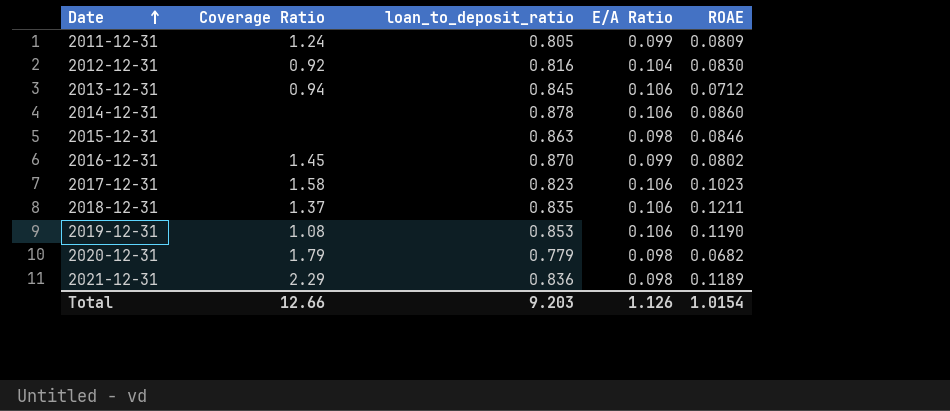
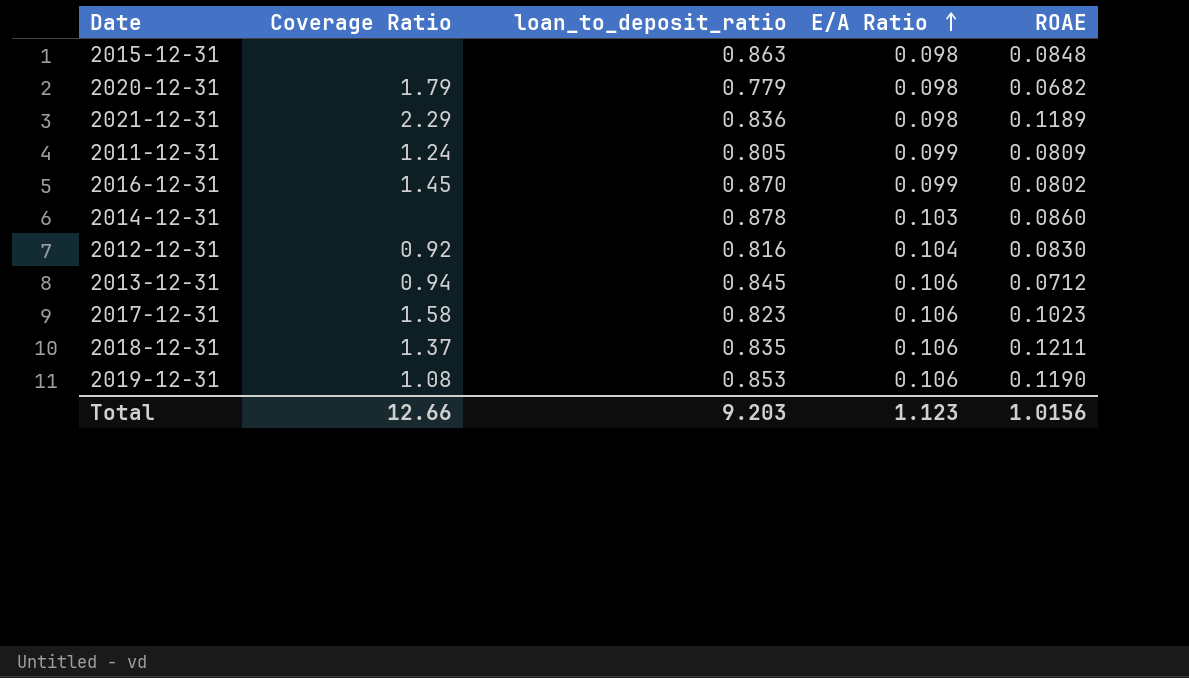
row order: Date ascending -> E/A Ratio ascending
2015-12-31 | ROAE: 0.0846 -> 0.0848
2014-12-31 | E/A Ratio: 0.106 -> 0.103
Total | E/A Ratio: 1.126 -> 1.123
Total | ROAE: 1.0154 -> 1.0156

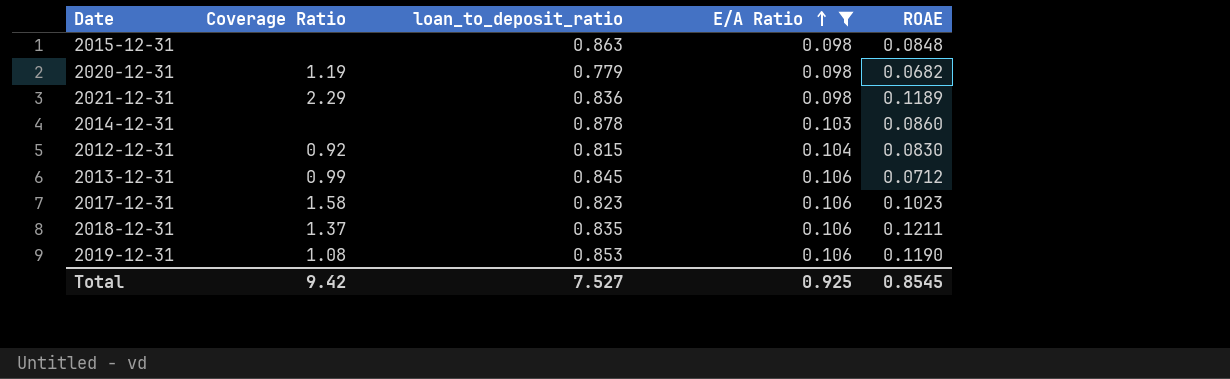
filter: none -> E/A Ratio != 0.099
2020-12-31 | Coverage Ratio: 1.79 -> 1.19
2012-12-31 | loan_to_deposit_ratio: 0.816 -> 0.815
2013-12-31 | Coverage Ratio: 0.94 -> 0.99
Total | Coverage Ratio: 12.66 -> 9.42
Total | loan_to_deposit_ratio: 9.203 -> 7.527
Total | E/A Ratio: 1.123 -> 0.925
Total | ROAE: 1.0156 -> 0.8545

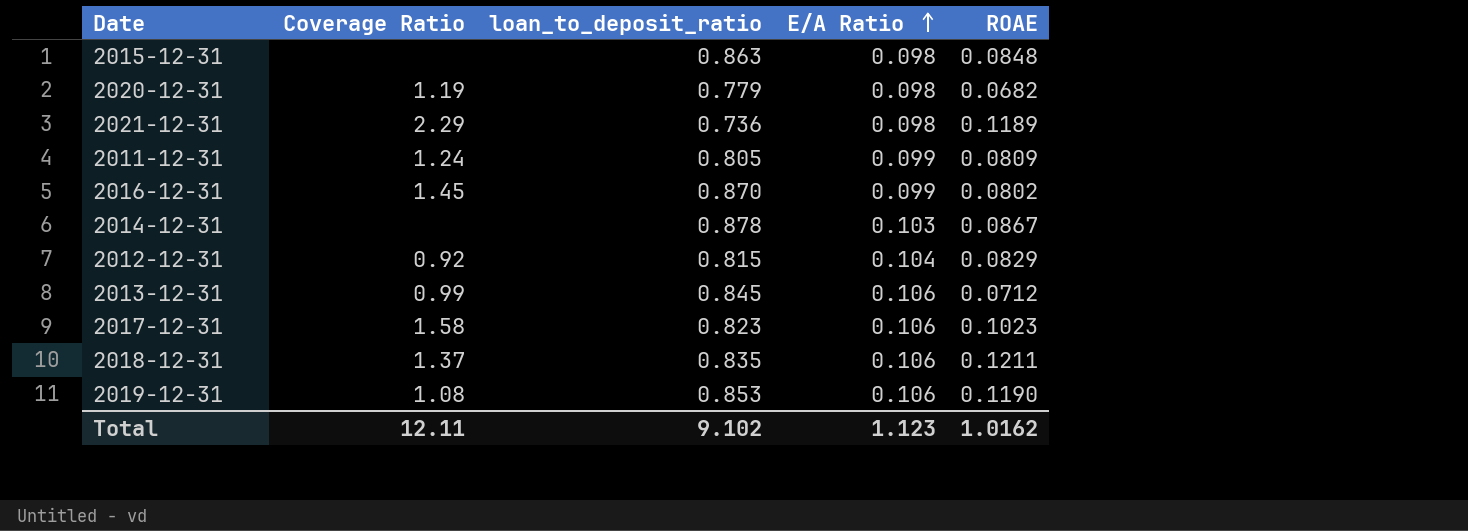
filter: E/A Ratio != 0.099 -> none
2021-12-31 | loan_to_deposit_ratio: 0.836 -> 0.736
2014-12-31 | ROAE: 0.0860 -> 0.0867
2012-12-31 | ROAE: 0.0830 -> 0.0829
Total | Coverage Ratio: 9.42 -> 12.11
Total | loan_to_deposit_ratio: 7.527 -> 9.102
Total | E/A Ratio: 0.925 -> 1.123
Total | ROAE: 0.8545 -> 1.0162

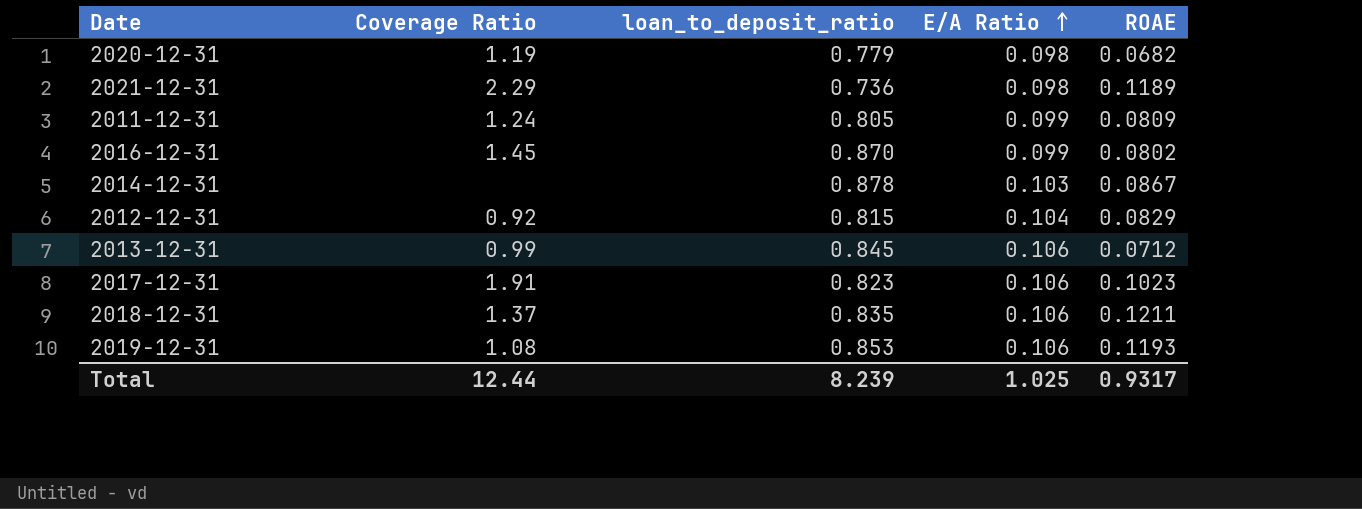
row 2015-12-31: none | 0.863 | 0.098 | 0.0848 -> none
2017-12-31 | Coverage Ratio: 1.58 -> 1.91
2019-12-31 | ROAE: 0.1190 -> 0.1193
Total | Coverage Ratio: 12.11 -> 12.44
Total | loan_to_deposit_ratio: 9.102 -> 8.239
Total | E/A Ratio: 1.123 -> 1.025
Total | ROAE: 1.0162 -> 0.9317

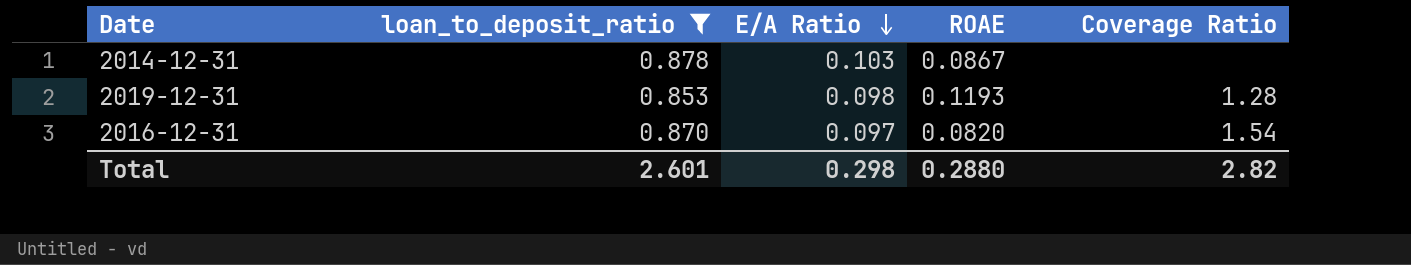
filter: none -> loan_to_deposit_ratio >= 0.853
row order: E/A Ratio ascending -> E/A Ratio descending
column Coverage Ratio | position: 2 -> 5
2019-12-31 | E/A Ratio: 0.106 -> 0.098
2019-12-31 | Coverage Ratio: 1.08 -> 1.28
2016-12-31 | E/A Ratio: 0.099 -> 0.097
2016-12-31 | ROAE: 0.0802 -> 0.0820
2016-12-31 | Coverage Ratio: 1.45 -> 1.54
Total | loan_to_deposit_ratio: 8.239 -> 2.601
Total | E/A Ratio: 1.025 -> 0.298
Total | ROAE: 0.9317 -> 0.2880
Total | Coverage Ratio: 12.44 -> 2.82

